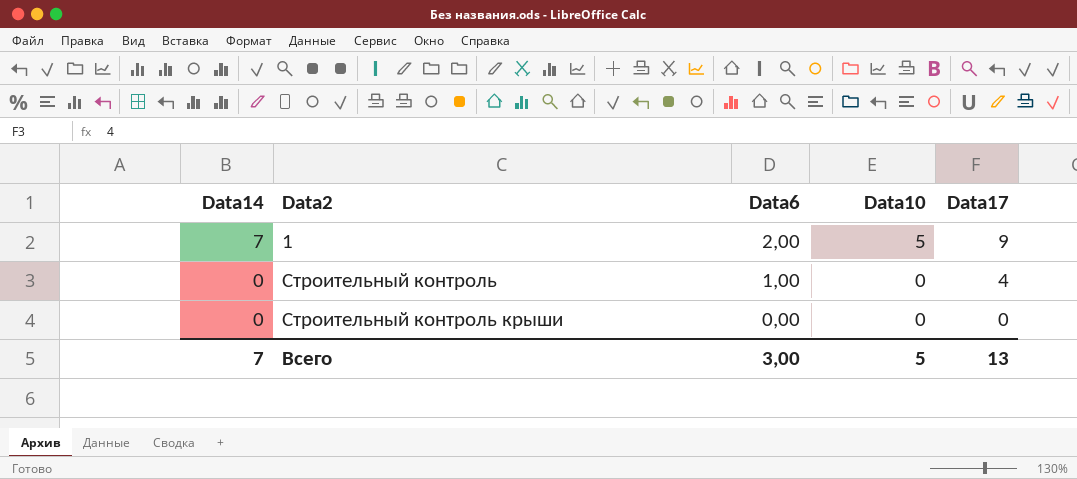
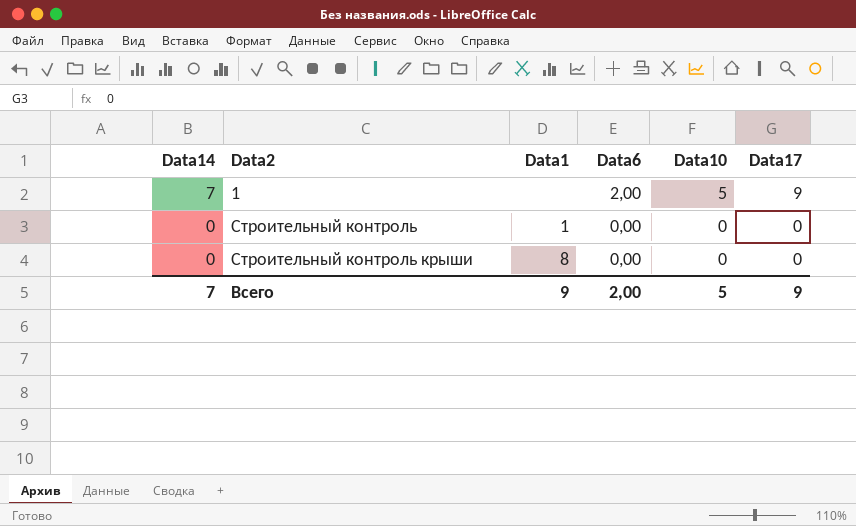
column Data1 | position: none -> 3
Строительный контроль | Data6: 1,00 -> 0,00
Строительный контроль | Data17: 4 -> 0
Всего | Data6: 3,00 -> 2,00
Всего | Data17: 13 -> 9

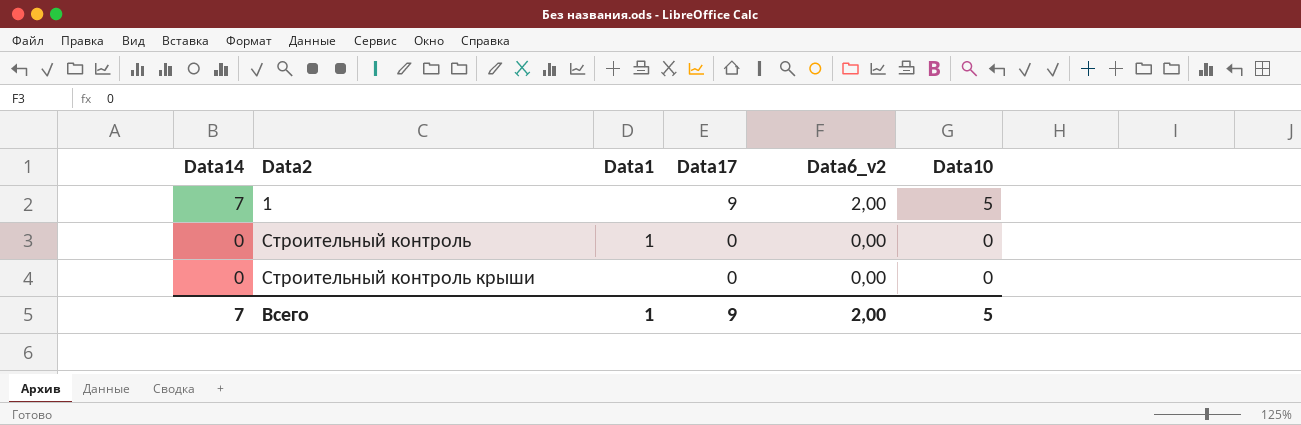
column Data17 | position: 6 -> 4
column name: Data6 -> Data6_v2
Строительный контроль крыши | Data1: 8 -> none
Всего | Data1: 9 -> 1

